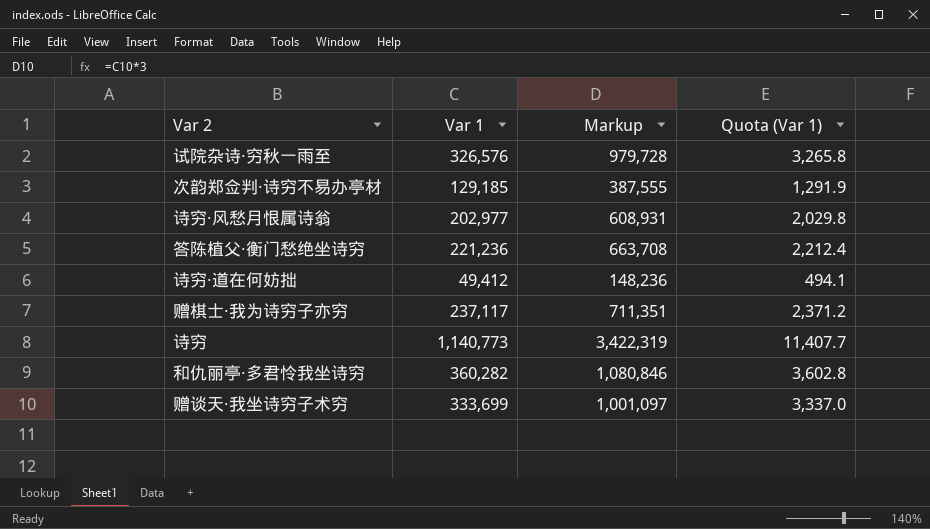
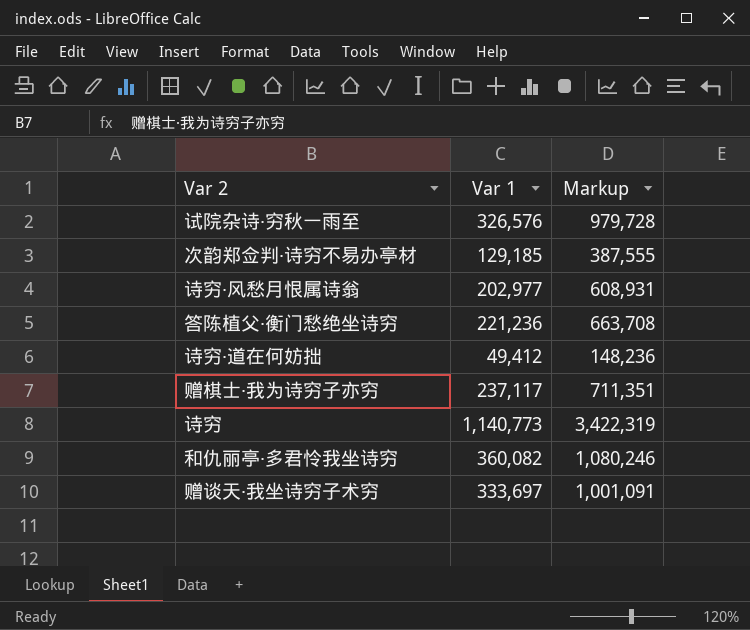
column Quota (Var 1) | formula: [Var 1] * 0.01 -> none
和仇丽亭·多君怜我坐诗穷 | Var 1: 360,282 -> 360,082
和仇丽亭·多君怜我坐诗穷 | Markup: 1,080,846 -> 1,080,246
赠谈天·我坐诗穷子术穷 | Var 1: 333,699 -> 333,697
赠谈天·我坐诗穷子术穷 | Markup: 1,001,097 -> 1,001,091

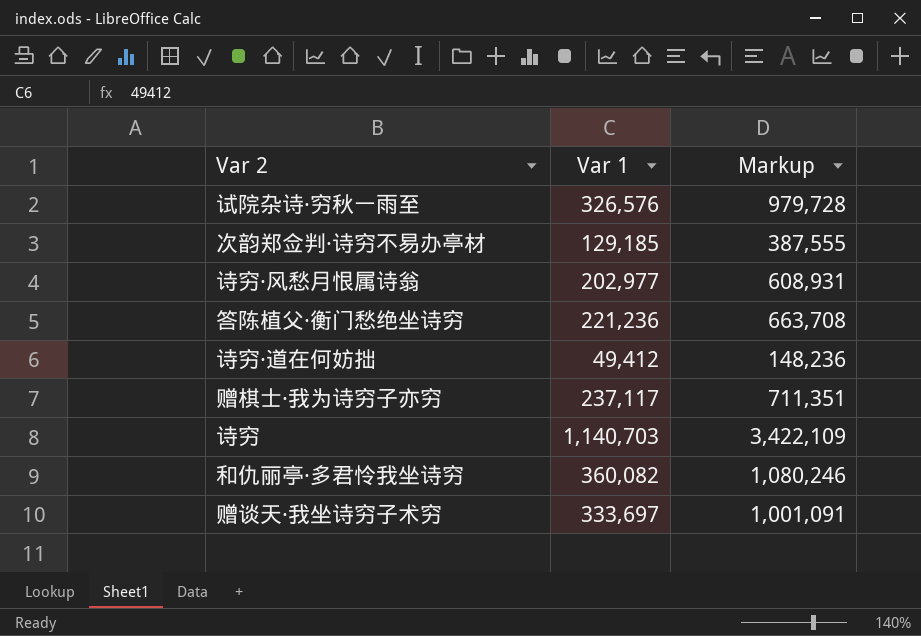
诗穷 | Var 1: 1,140,773 -> 1,140,703
诗穷 | Markup: 3,422,319 -> 3,422,109

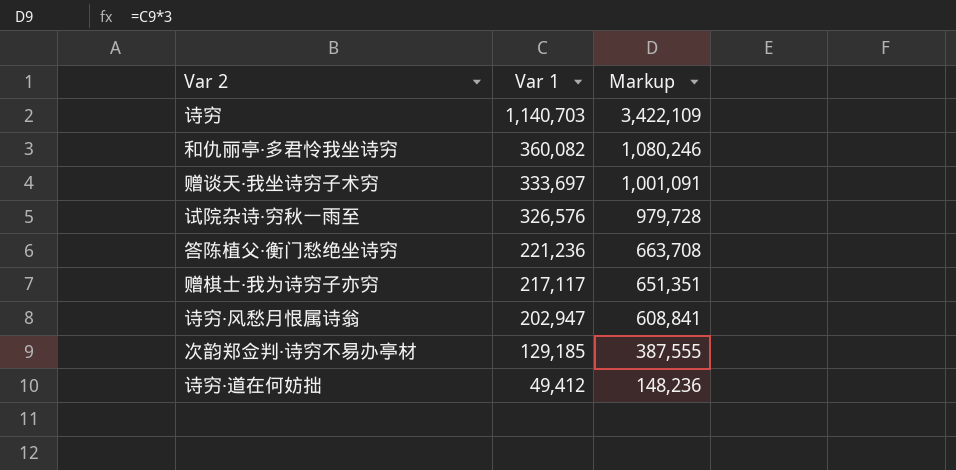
row order: none -> Var 1 descending
赠棋士·我为诗穷子亦穷 | Var 1: 237,117 -> 217,117
赠棋士·我为诗穷子亦穷 | Markup: 711,351 -> 651,351
诗穷·风愁月恨属诗翁 | Var 1: 202,977 -> 202,947
诗穷·风愁月恨属诗翁 | Markup: 608,931 -> 608,841

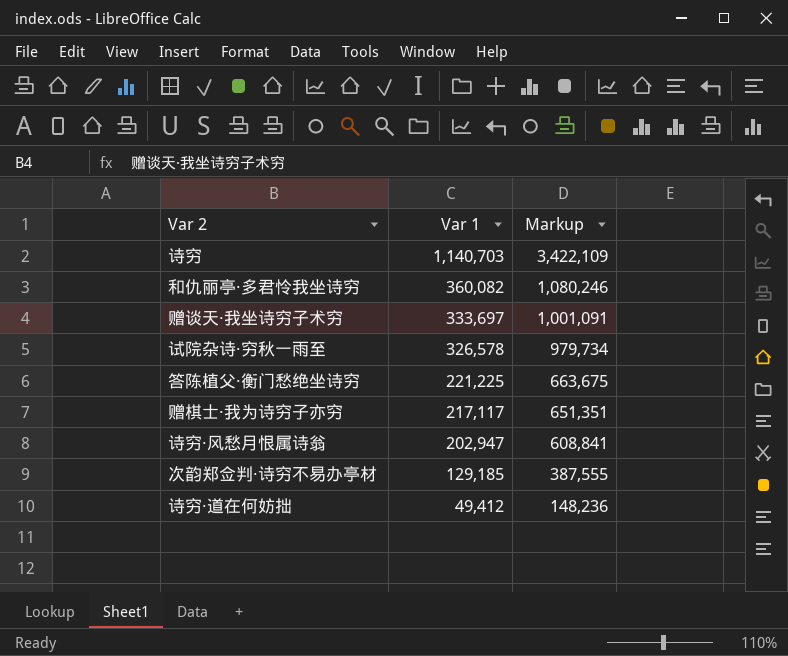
试院杂诗·穷秋一雨至 | Var 1: 326,576 -> 326,578
试院杂诗·穷秋一雨至 | Markup: 979,728 -> 979,734
答陈植父·衡门愁绝坐诗穷 | Var 1: 221,236 -> 221,225
答陈植父·衡门愁绝坐诗穷 | Markup: 663,708 -> 663,675

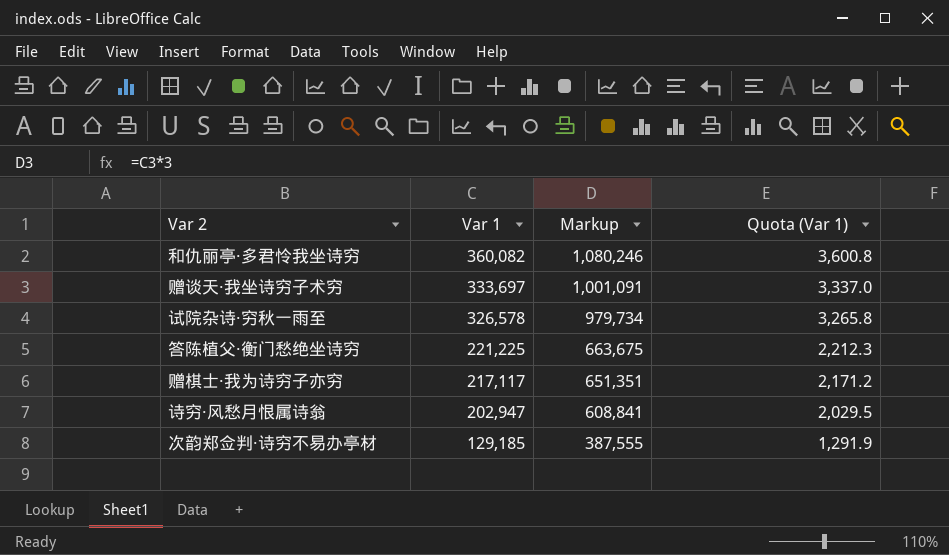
column Quota (Var 1) | formula: none -> [Var 1] * 0.01
row 诗穷: 1,140,703 | 3,422,109 -> none
row 诗穷·道在何妨拙: 49,412 | 148,236 -> none

